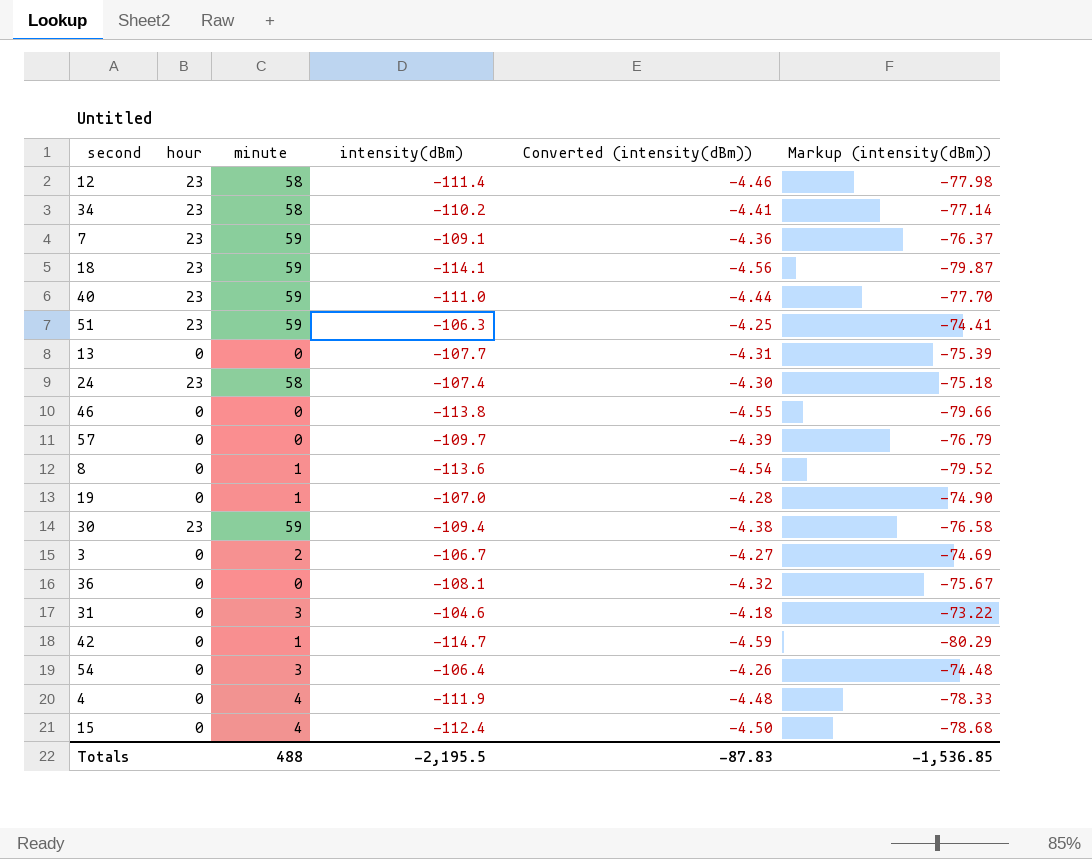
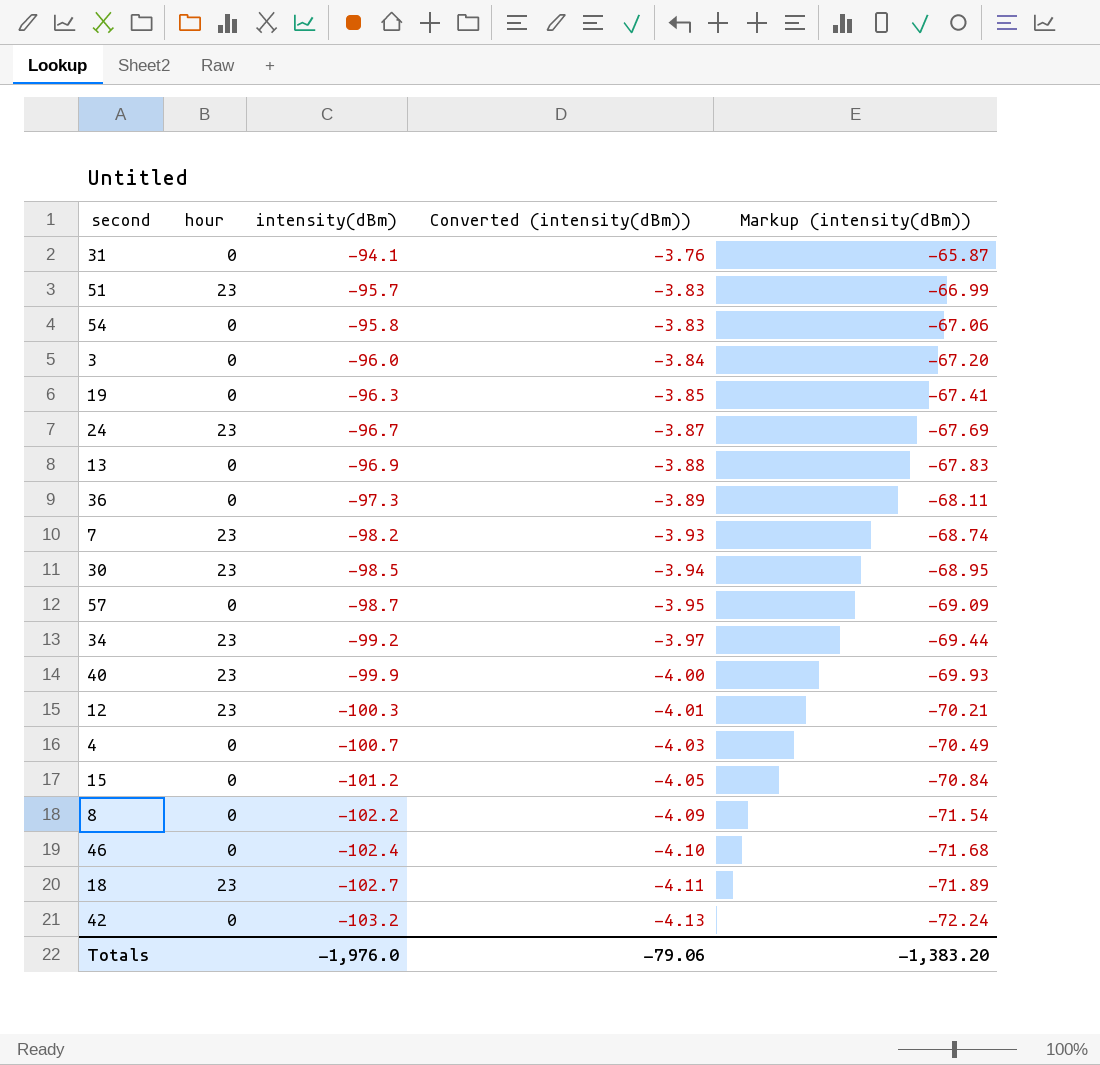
row order: none -> intensity(dBm) descending
column minute | position: 3 -> none
31 | intensity(dBm): -104.6 -> -94.1
31 | Converted (intensity(dBm)): -4.18 -> -3.76
31 | Markup (intensity(dBm)): -73.22 -> -65.87
51 | intensity(dBm): -106.3 -> -95.7
51 | Converted (intensity(dBm)): -4.25 -> -3.83
51 | Markup (intensity(dBm)): -74.41 -> -66.99
54 | intensity(dBm): -106.4 -> -95.8
54 | Converted (intensity(dBm)): -4.26 -> -3.83
54 | Markup (intensity(dBm)): -74.48 -> -67.06
3 | intensity(dBm): -106.7 -> -96.0
3 | Converted (intensity(dBm)): -4.27 -> -3.84
3 | Markup (intensity(dBm)): -74.69 -> -67.20
19 | intensity(dBm): -107.0 -> -96.3
19 | Converted (intensity(dBm)): -4.28 -> -3.85
19 | Markup (intensity(dBm)): -74.90 -> -67.41
24 | intensity(dBm): -107.4 -> -96.7
24 | Converted (intensity(dBm)): -4.30 -> -3.87
24 | Markup (intensity(dBm)): -75.18 -> -67.69
13 | intensity(dBm): -107.7 -> -96.9
13 | Converted (intensity(dBm)): -4.31 -> -3.88
13 | Markup (intensity(dBm)): -75.39 -> -67.83
36 | intensity(dBm): -108.1 -> -97.3
36 | Converted (intensity(dBm)): -4.32 -> -3.89
36 | Markup (intensity(dBm)): -75.67 -> -68.11
7 | intensity(dBm): -109.1 -> -98.2
7 | Converted (intensity(dBm)): -4.36 -> -3.93
7 | Markup (intensity(dBm)): -76.37 -> -68.74
30 | intensity(dBm): -109.4 -> -98.5
30 | Converted (intensity(dBm)): -4.38 -> -3.94
30 | Markup (intensity(dBm)): -76.58 -> -68.95
57 | intensity(dBm): -109.7 -> -98.7
57 | Converted (intensity(dBm)): -4.39 -> -3.95
57 | Markup (intensity(dBm)): -76.79 -> -69.09
34 | intensity(dBm): -110.2 -> -99.2
34 | Converted (intensity(dBm)): -4.41 -> -3.97
34 | Markup (intensity(dBm)): -77.14 -> -69.44
40 | intensity(dBm): -111.0 -> -99.9
40 | Converted (intensity(dBm)): -4.44 -> -4.00
40 | Markup (intensity(dBm)): -77.70 -> -69.93
12 | intensity(dBm): -111.4 -> -100.3
12 | Converted (intensity(dBm)): -4.46 -> -4.01
12 | Markup (intensity(dBm)): -77.98 -> -70.21
4 | intensity(dBm): -111.9 -> -100.7
4 | Converted (intensity(dBm)): -4.48 -> -4.03
4 | Markup (intensity(dBm)): -78.33 -> -70.49
15 | intensity(dBm): -112.4 -> -101.2
15 | Converted (intensity(dBm)): -4.50 -> -4.05
15 | Markup (intensity(dBm)): -78.68 -> -70.84
8 | intensity(dBm): -113.6 -> -102.2
8 | Converted (intensity(dBm)): -4.54 -> -4.09
8 | Markup (intensity(dBm)): -79.52 -> -71.54
46 | intensity(dBm): -113.8 -> -102.4
46 | Converted (intensity(dBm)): -4.55 -> -4.10
46 | Markup (intensity(dBm)): -79.66 -> -71.68
18 | intensity(dBm): -114.1 -> -102.7
18 | Converted (intensity(dBm)): -4.56 -> -4.11
18 | Markup (intensity(dBm)): -79.87 -> -71.89
42 | intensity(dBm): -114.7 -> -103.2
42 | Converted (intensity(dBm)): -4.59 -> -4.13
42 | Markup (intensity(dBm)): -80.29 -> -72.24
Totals | intensity(dBm): -2,195.5 -> -1,976.0
Totals | Converted (intensity(dBm)): -87.83 -> -79.06
Totals | Markup (intensity(dBm)): -1,536.85 -> -1,383.20

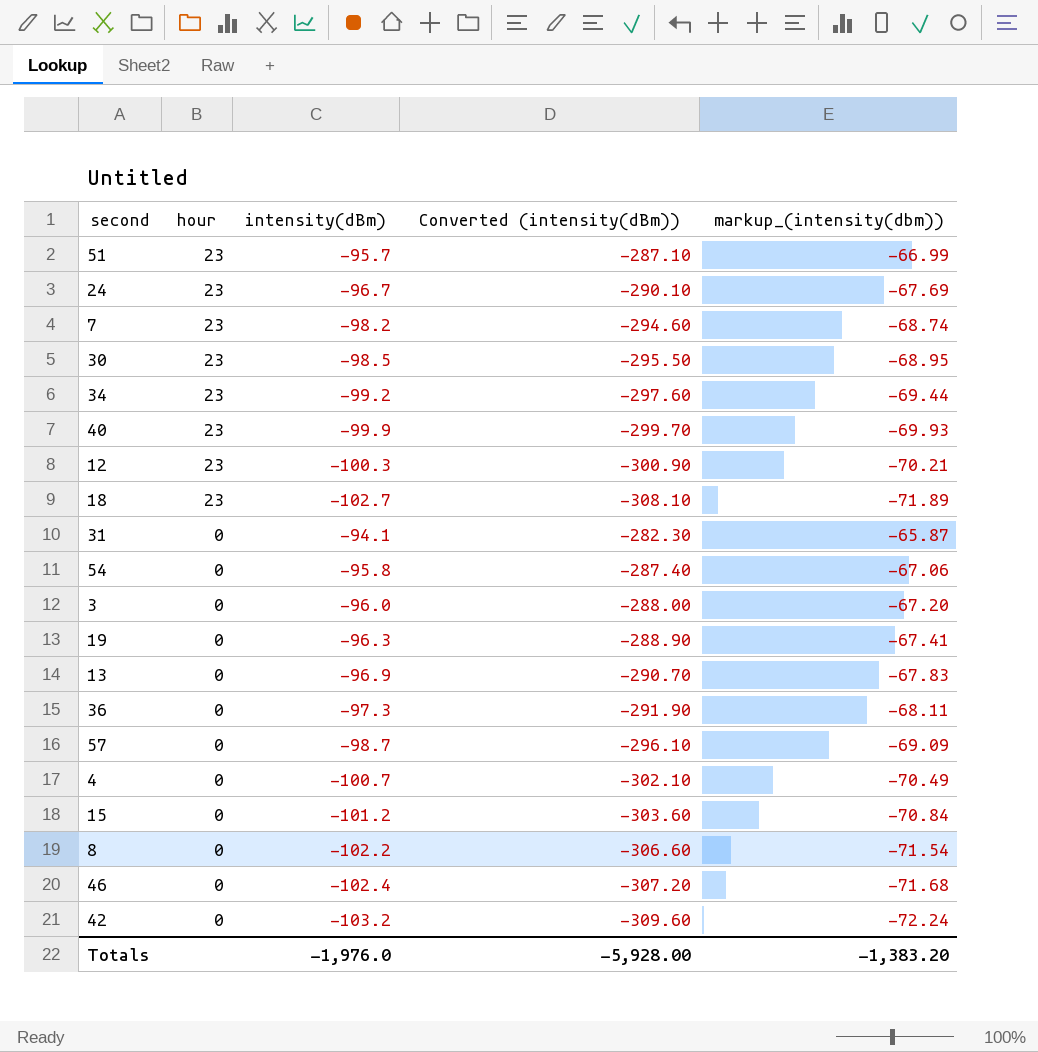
row order: intensity(dBm) descending -> hour descending
column Converted (intensity(dBm)) | formula: [intensity(dBm)] * 0.04 -> [intensity(dBm)] * 3
column name: Markup (intensity(dBm)) -> markup_(intensity(dbm))
Totals | Converted (intensity(dBm)): -79.06 -> -5,928.00

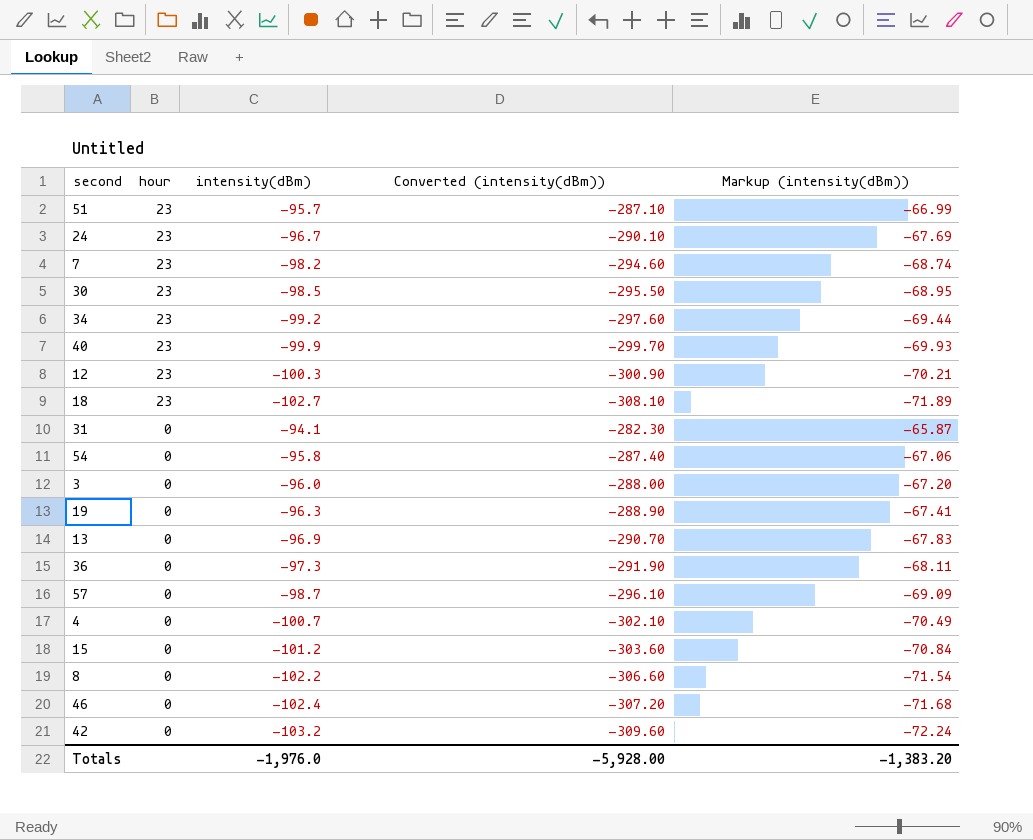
column name: markup_(intensity(dbm)) -> Markup (intensity(dBm))

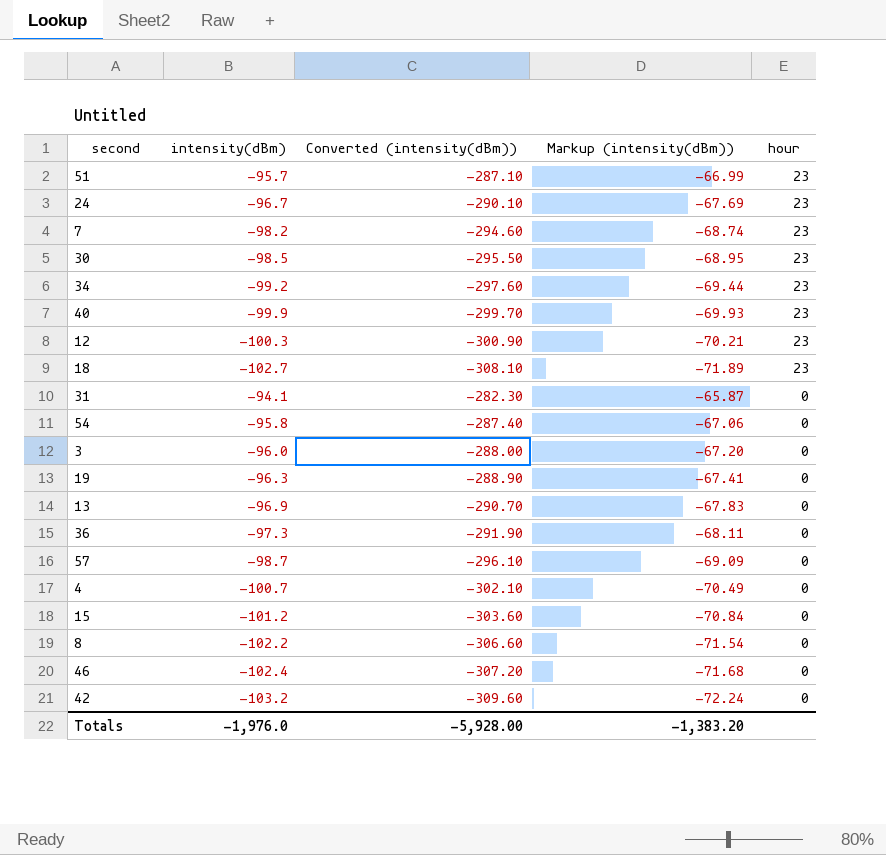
column hour | position: 2 -> 5

